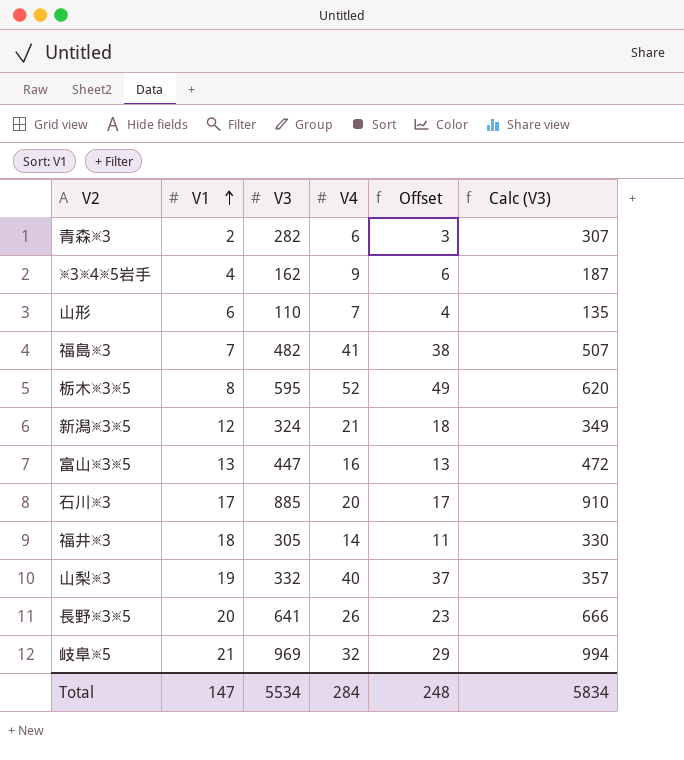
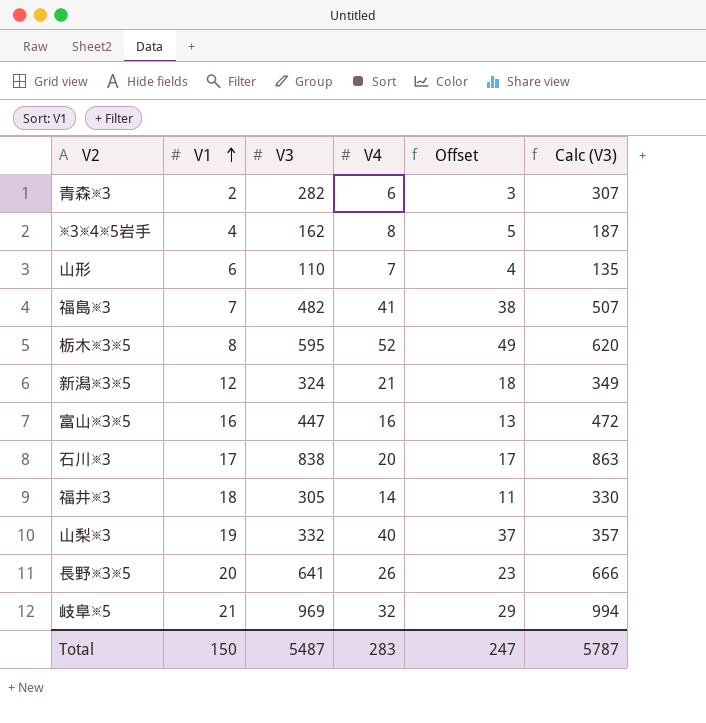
※3※4※5岩手 | V4: 9 -> 8
※3※4※5岩手 | Offset: 6 -> 5
富山※3※5 | V1: 13 -> 16
石川※3 | V3: 885 -> 838
石川※3 | Calc (V3): 910 -> 863
Total | V1: 147 -> 150
Total | V3: 5534 -> 5487
Total | V4: 284 -> 283
Total | Offset: 248 -> 247
Total | Calc (V3): 5834 -> 5787

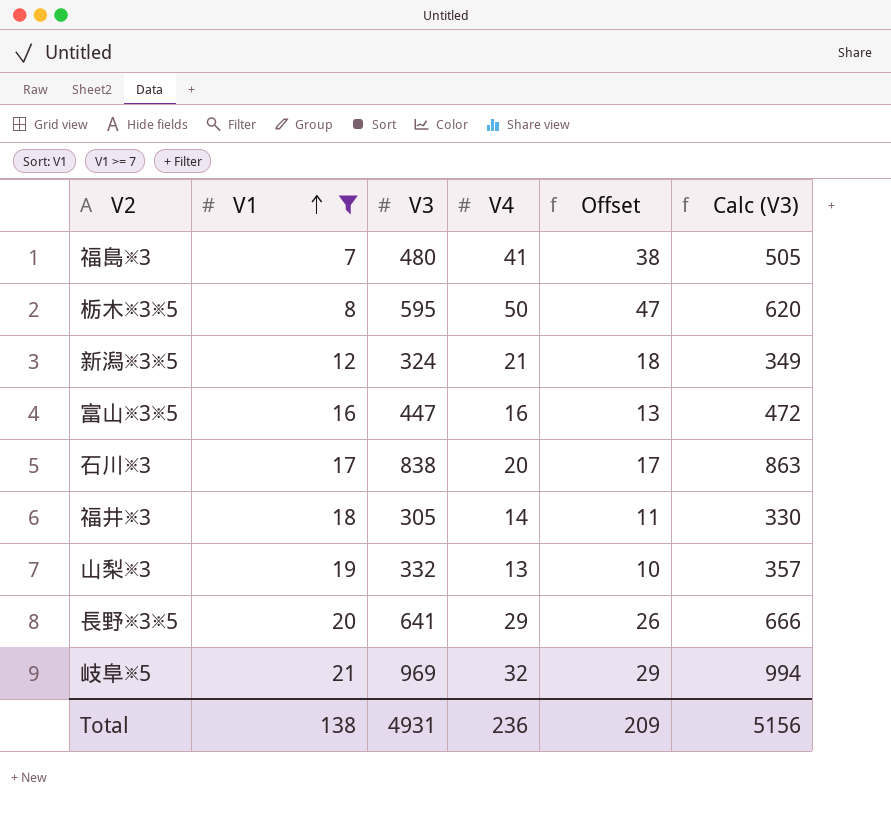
filter: none -> V1 >= 7
福島※3 | V3: 482 -> 480
福島※3 | Calc (V3): 507 -> 505
栃木※3※5 | V4: 52 -> 50
栃木※3※5 | Offset: 49 -> 47
山梨※3 | V4: 40 -> 13
山梨※3 | Offset: 37 -> 10
長野※3※5 | V4: 26 -> 29
長野※3※5 | Offset: 23 -> 26
Total | V1: 150 -> 138
Total | V3: 5487 -> 4931
Total | V4: 283 -> 236
Total | Offset: 247 -> 209
Total | Calc (V3): 5787 -> 5156

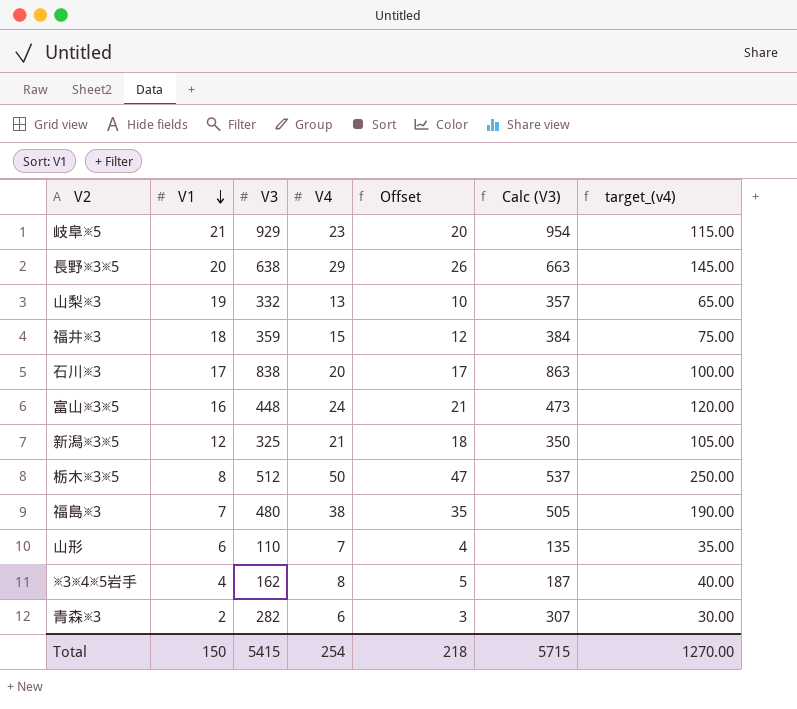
filter: V1 >= 7 -> none
row order: V1 ascending -> V1 descending
column target_(v4) | formula: none -> [V4] * 5
岐阜※5 | V3: 969 -> 929
岐阜※5 | V4: 32 -> 23
岐阜※5 | Offset: 29 -> 20
岐阜※5 | Calc (V3): 994 -> 954
長野※3※5 | V3: 641 -> 638
長野※3※5 | Calc (V3): 666 -> 663
福井※3 | V3: 305 -> 359
福井※3 | V4: 14 -> 15
福井※3 | Offset: 11 -> 12
福井※3 | Calc (V3): 330 -> 384
富山※3※5 | V3: 447 -> 448
富山※3※5 | V4: 16 -> 24
富山※3※5 | Offset: 13 -> 21
富山※3※5 | Calc (V3): 472 -> 473
新潟※3※5 | V3: 324 -> 325
新潟※3※5 | Calc (V3): 349 -> 350
栃木※3※5 | V3: 595 -> 512
栃木※3※5 | Calc (V3): 620 -> 537
福島※3 | V4: 41 -> 38
福島※3 | Offset: 38 -> 35
Total | V1: 138 -> 150
Total | V3: 4931 -> 5415
Total | V4: 236 -> 254
Total | Offset: 209 -> 218
Total | Calc (V3): 5156 -> 5715

